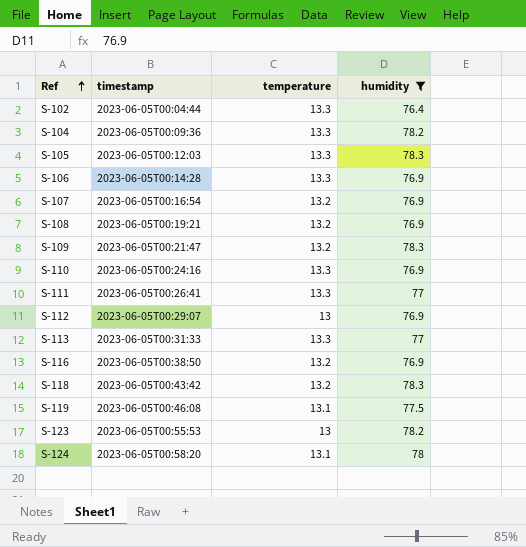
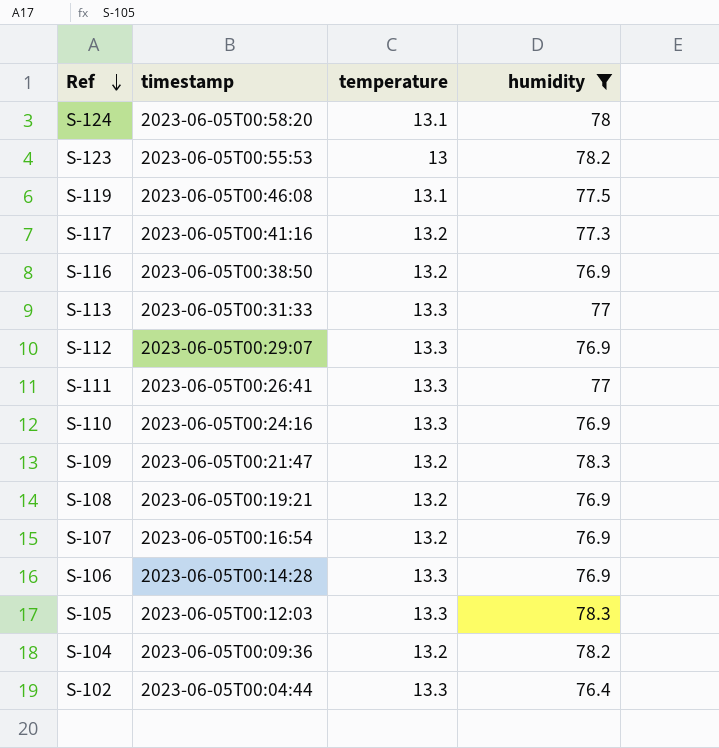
row order: Ref ascending -> Ref descending
row S-118: 2023-06-05T00:43:42 | 13.2 | 78.3 -> none
row S-117: none -> 2023-06-05T00:41:16 | 13.2 | 77.3
S-112 | temperature: 13 -> 13.3
S-104 | temperature: 13.3 -> 13.2

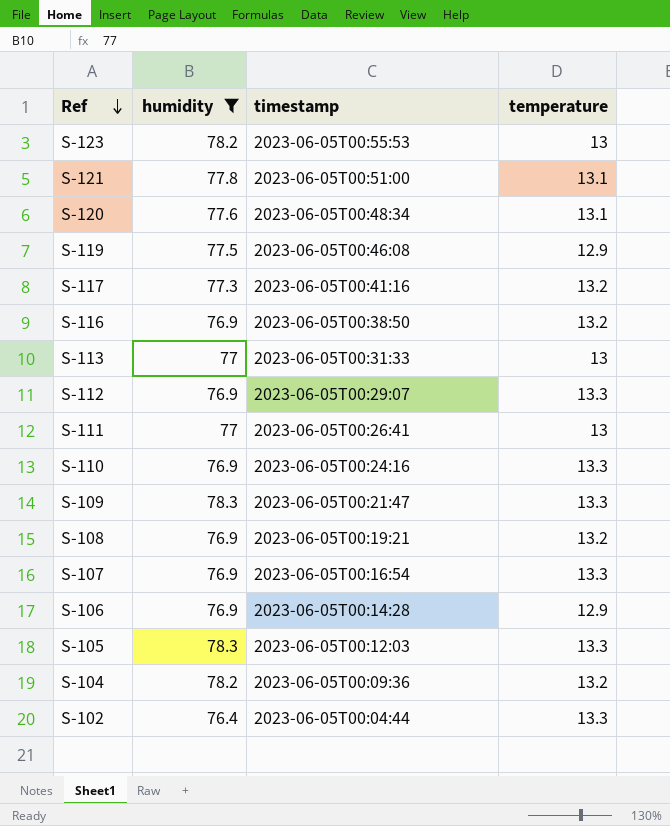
column humidity | position: 4 -> 2
row S-124: 2023-06-05T00:58:20 | 13.1 | 78 -> none
row S-121: none -> 77.8 | 2023-06-05T00:51:00 | 13.1
row S-120: none -> 77.6 | 2023-06-05T00:48:34 | 13.1
S-119 | temperature: 13.1 -> 12.9
S-113 | temperature: 13.3 -> 13
S-111 | temperature: 13.3 -> 13
S-109 | temperature: 13.2 -> 13.3
S-107 | temperature: 13.2 -> 13.3
S-106 | temperature: 13.3 -> 12.9

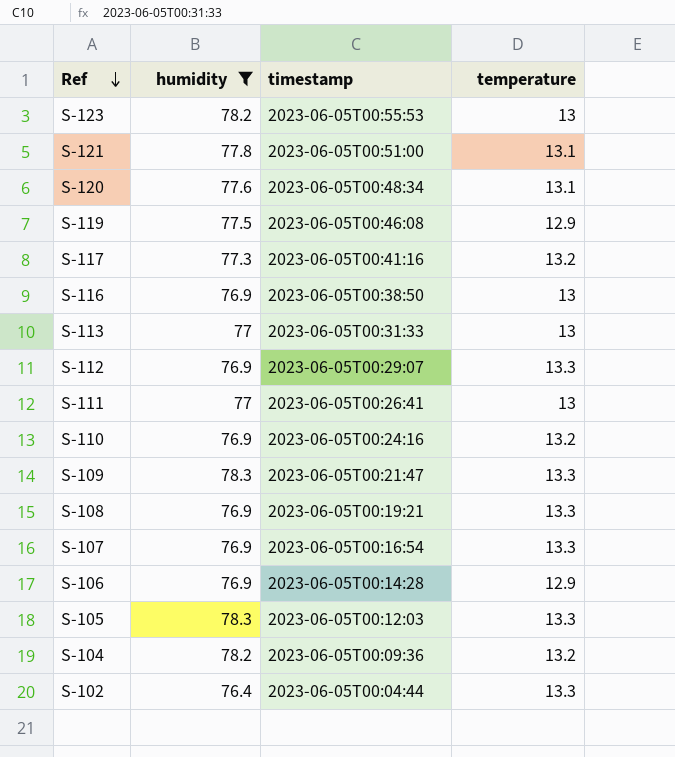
S-116 | temperature: 13.2 -> 13
S-110 | temperature: 13.3 -> 13.2
S-108 | temperature: 13.2 -> 13.3

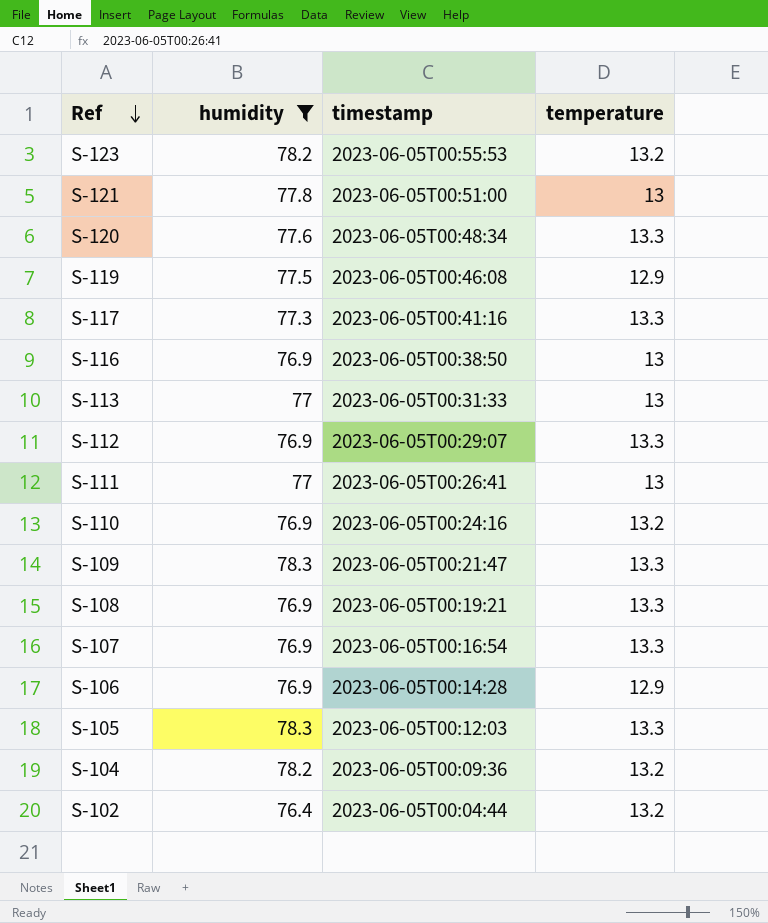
S-123 | temperature: 13 -> 13.2
S-121 | temperature: 13.1 -> 13
S-120 | temperature: 13.1 -> 13.3
S-117 | temperature: 13.2 -> 13.3
S-102 | temperature: 13.3 -> 13.2

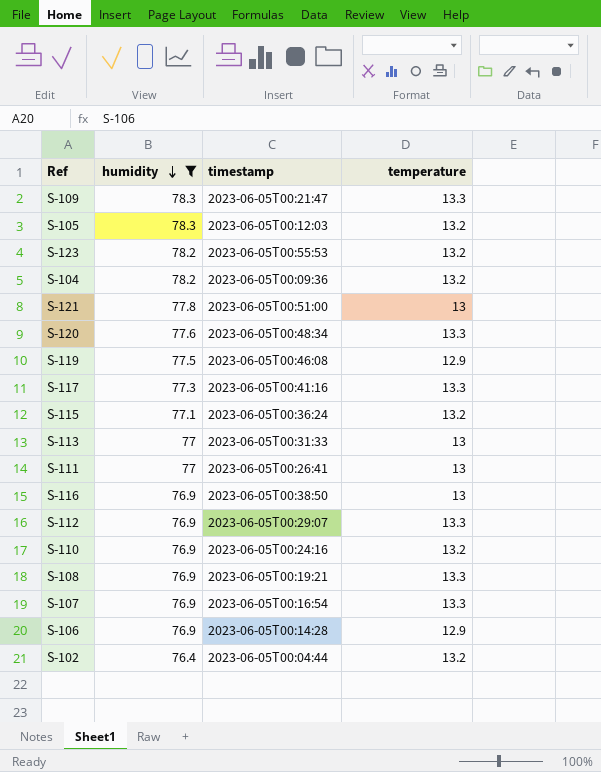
row order: Ref descending -> humidity descending
S-105 | temperature: 13.3 -> 13.2
row S-115: none -> 77.1 | 2023-06-05T00:36:24 | 13.2

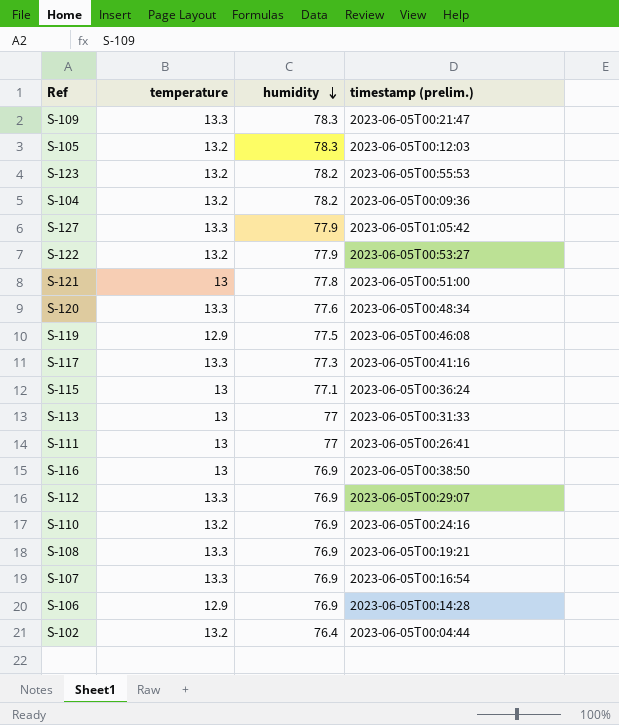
filter: humidity != 77.9 -> none
column temperature | position: 4 -> 2
column name: timestamp -> timestamp (prelim.)
S-115 | temperature: 13.2 -> 13

